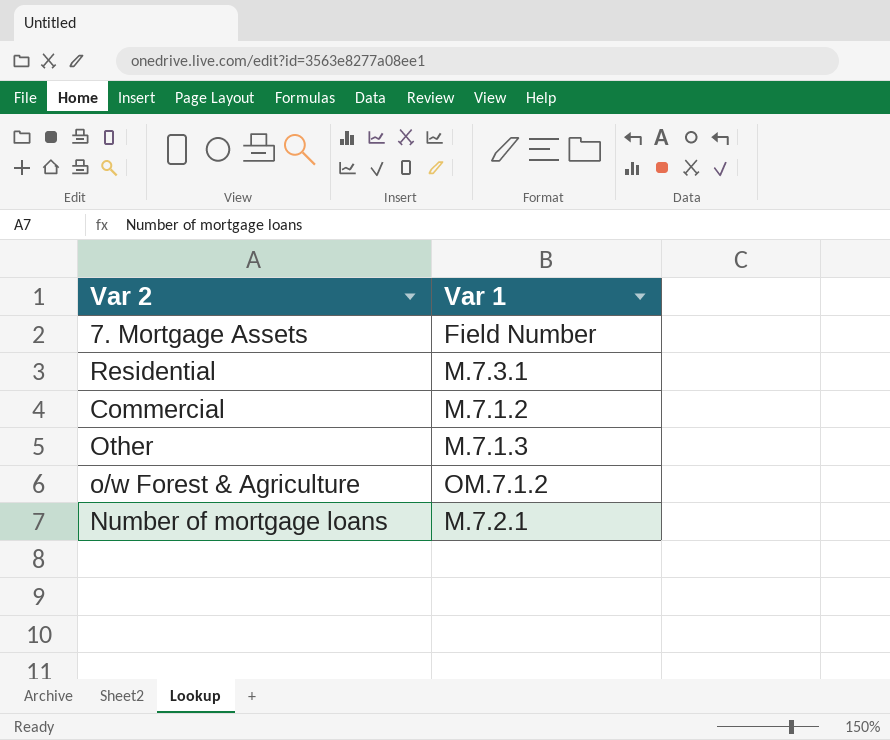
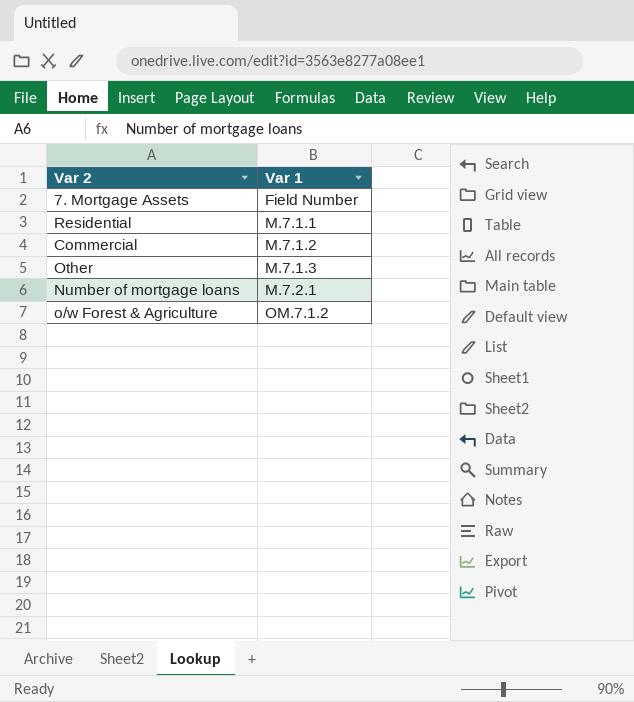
row order: none -> Var 1 ascending
Residential | Var 1: M.7.3.1 -> M.7.1.1

